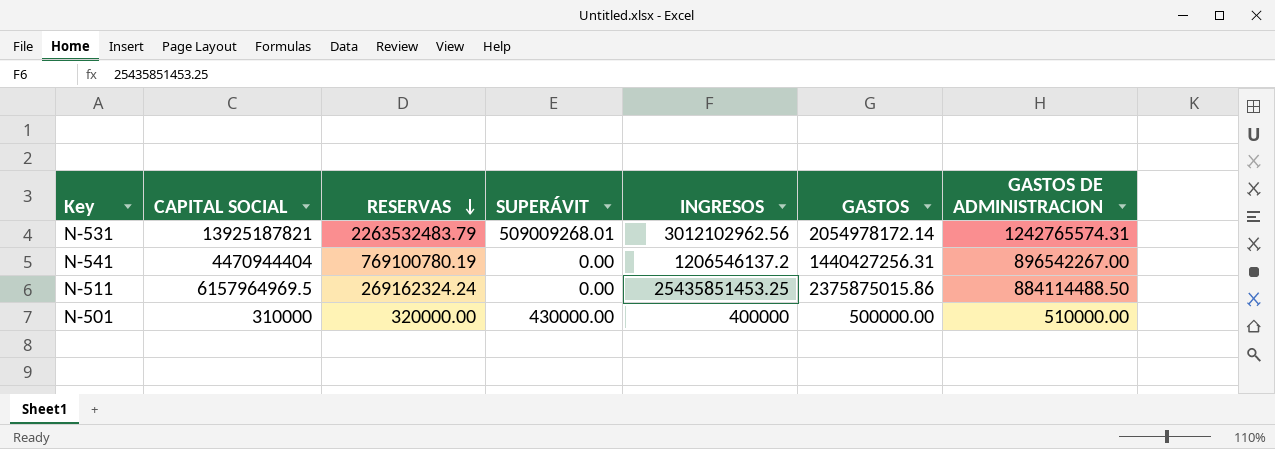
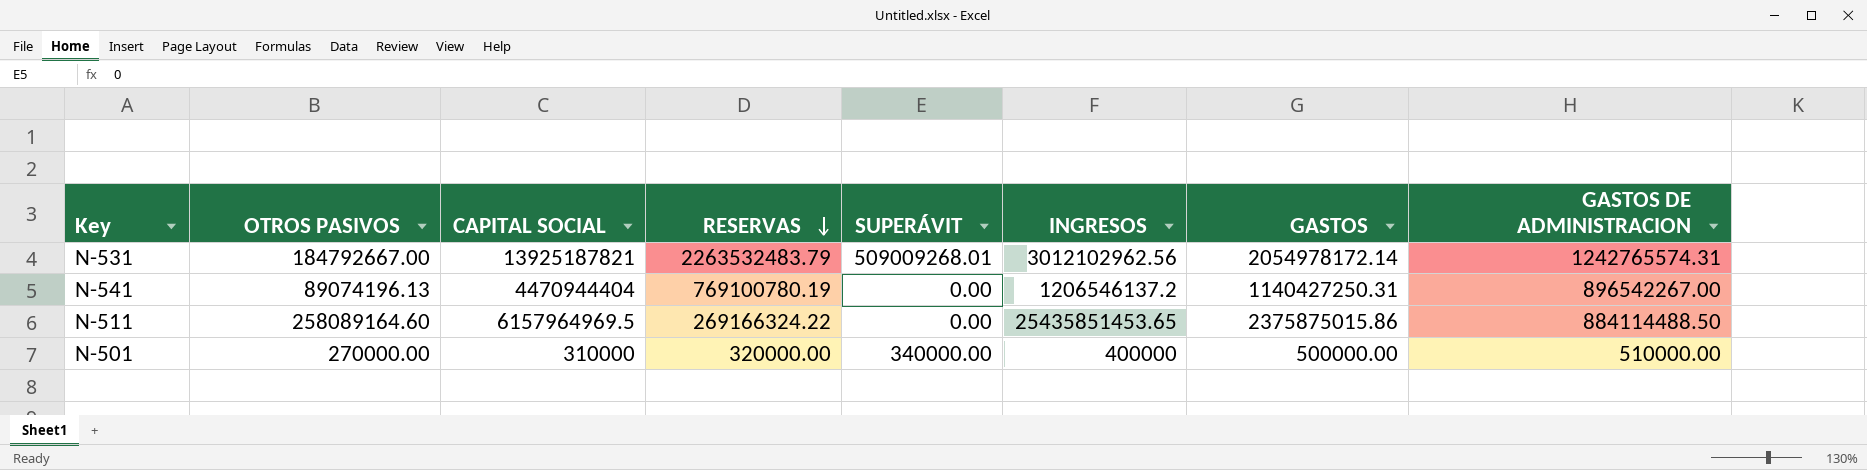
column OTROS PASIVOS | position: none -> 2
N-541 | GASTOS: 1440427256.31 -> 1140427250.31
N-511 | RESERVAS: 269162324.24 -> 269166324.22
N-511 | INGRESOS: 25435851453.25 -> 25435851453.65
N-501 | SUPERÁVIT: 430000.00 -> 340000.00

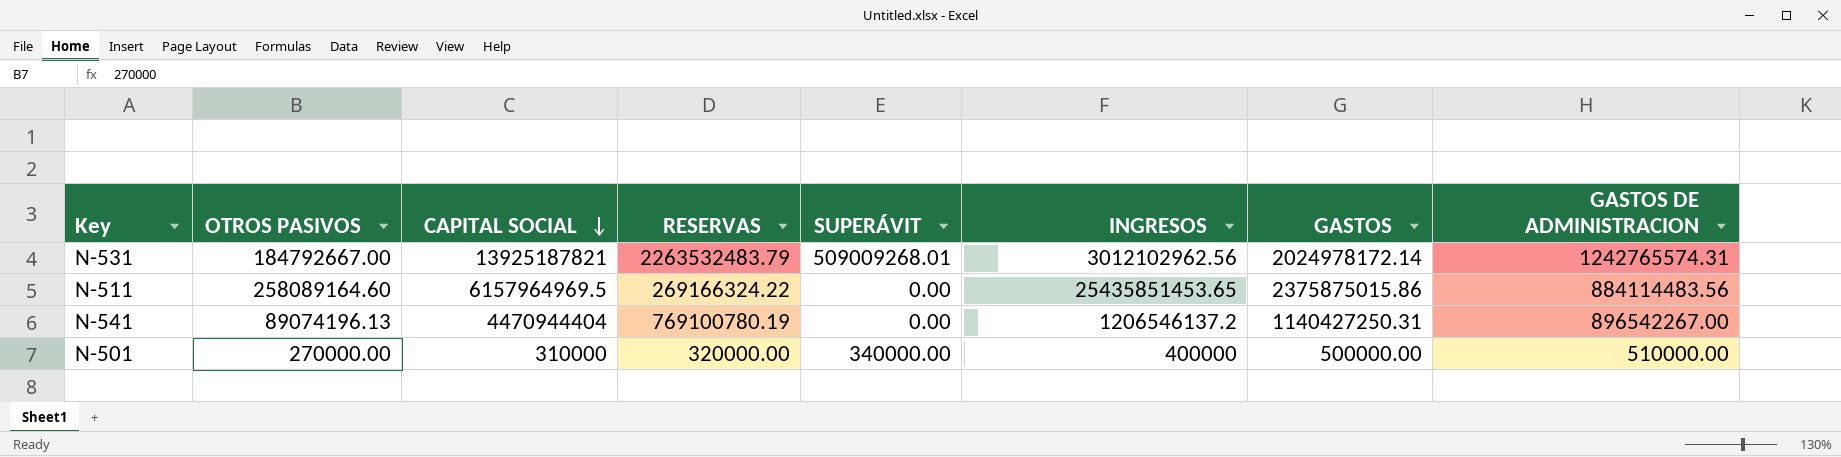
row order: RESERVAS descending -> CAPITAL SOCIAL descending
N-531 | GASTOS: 2054978172.14 -> 2024978172.14
N-511 | GASTOS DE ADMINISTRACION: 884114488.50 -> 884114483.56

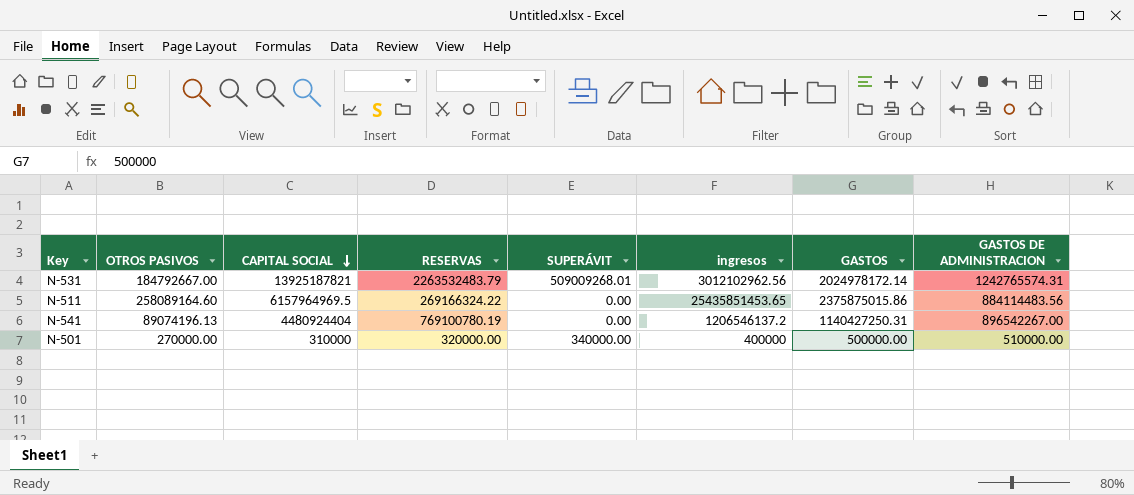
column name: INGRESOS -> ingresos
N-541 | CAPITAL SOCIAL: 4470944404 -> 4480924404

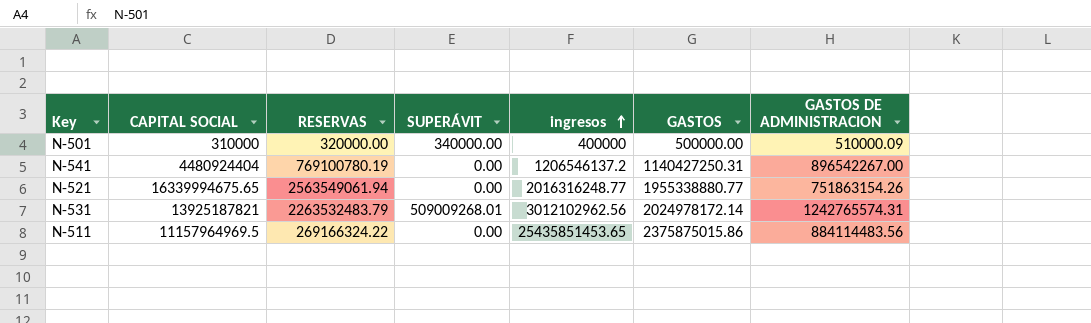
row order: CAPITAL SOCIAL descending -> ingresos ascending
column OTROS PASIVOS | position: 2 -> none
N-501 | GASTOS DE ADMINISTRACION: 510000.00 -> 510000.09
row N-521: none -> 16339994675.65 | 2563549061.94 | 0.00 | 2016316248.77 | 1955338880.77 | 751863154.26
N-511 | CAPITAL SOCIAL: 6157964969.5 -> 11157964969.5

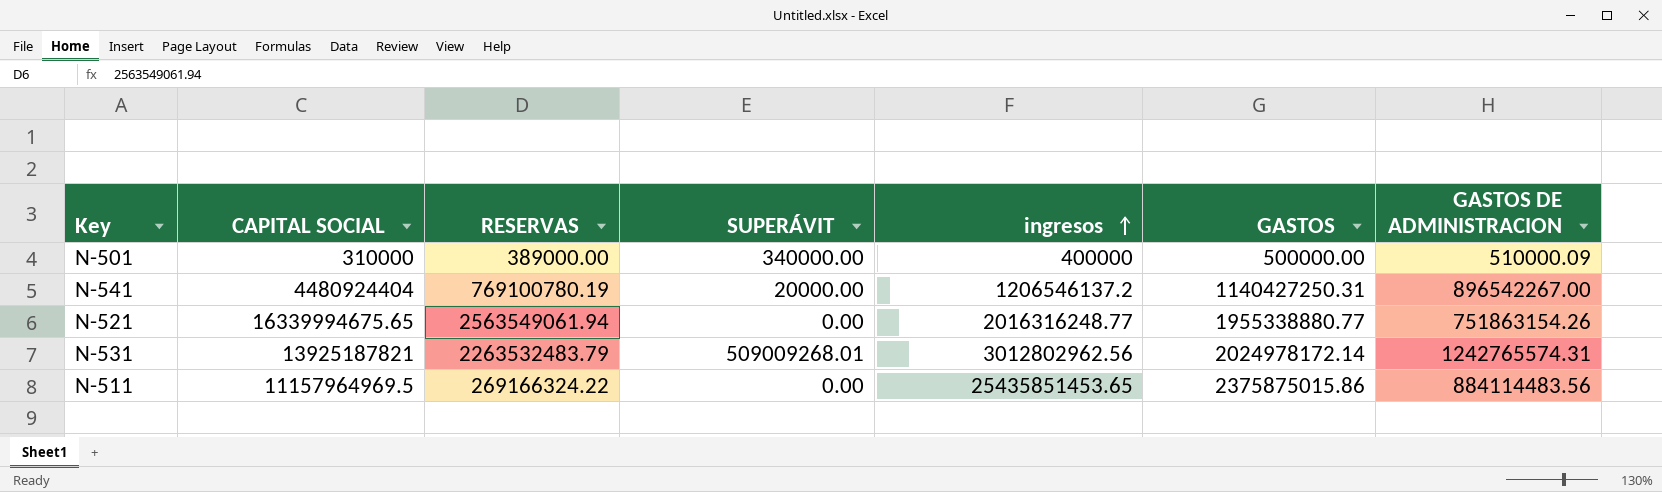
N-501 | RESERVAS: 320000.00 -> 389000.00
N-541 | SUPERÁVIT: 0.00 -> 20000.00
N-531 | ingresos: 3012102962.56 -> 3012802962.56

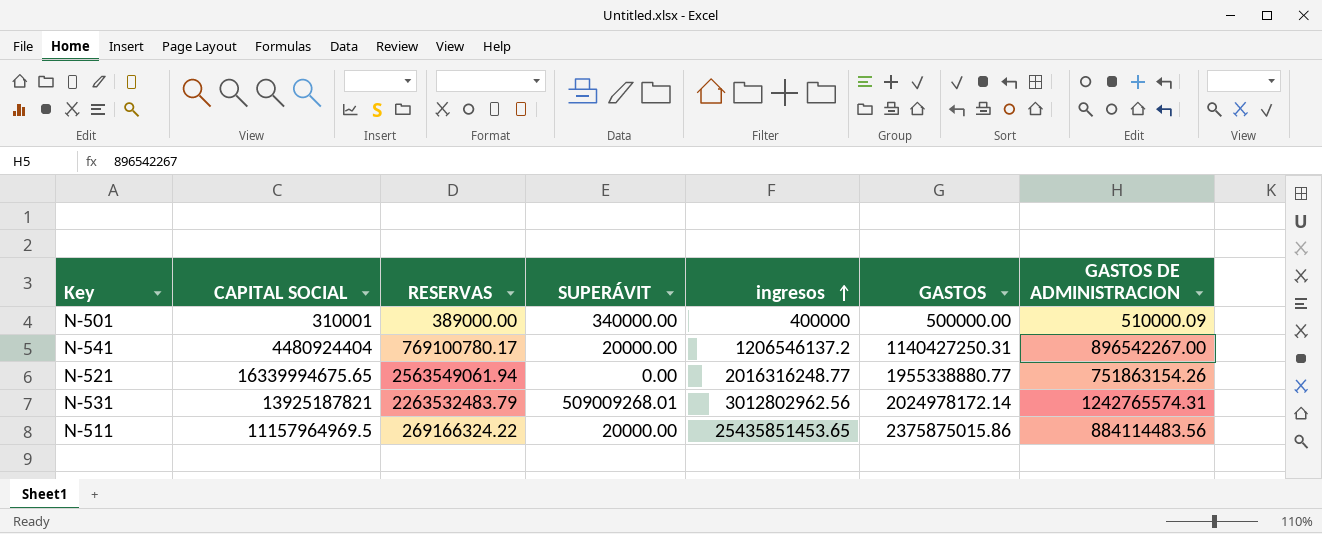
N-501 | CAPITAL SOCIAL: 310000 -> 310001
N-541 | RESERVAS: 769100780.19 -> 769100780.17
N-511 | SUPERÁVIT: 0.00 -> 20000.00

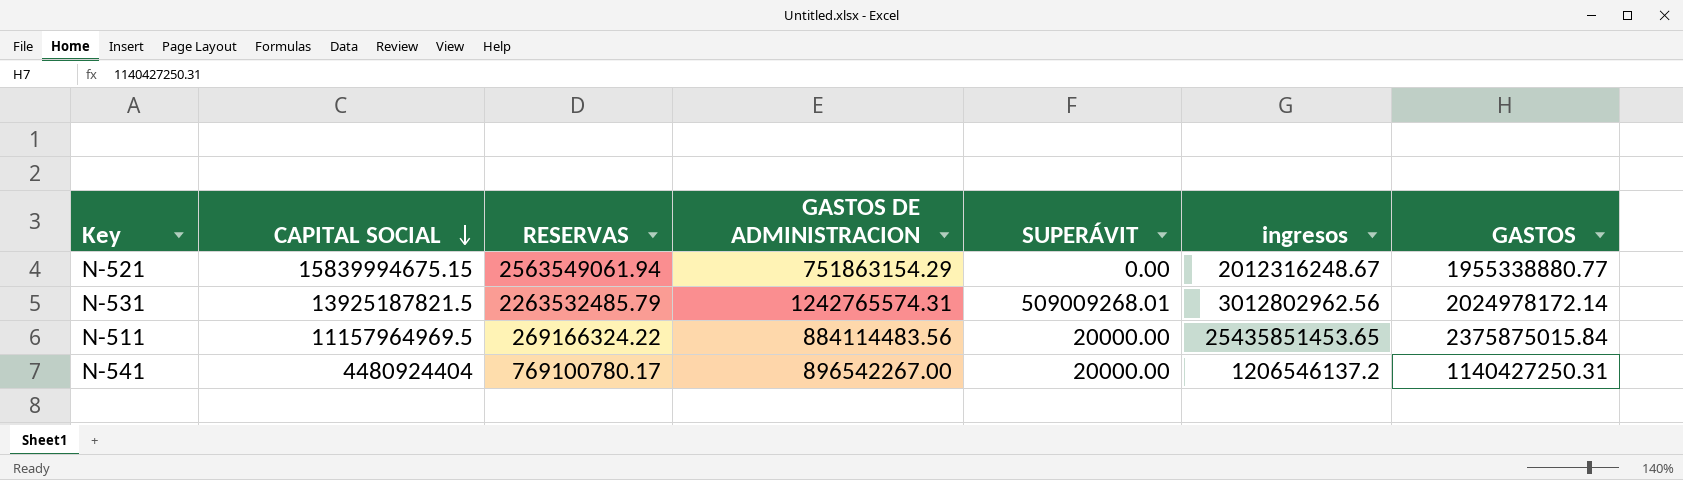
row order: ingresos ascending -> CAPITAL SOCIAL descending
column GASTOS DE ADMINISTRACION | position: 7 -> 4
row N-501: 310001 | 389000.00 | 340000.00 | 400000 | 500000.00 | 510000.09 -> none
N-521 | CAPITAL SOCIAL: 16339994675.65 -> 15839994675.15
N-521 | GASTOS DE ADMINISTRACION: 751863154.26 -> 751863154.29
N-521 | ingresos: 2016316248.77 -> 2012316248.67
N-531 | CAPITAL SOCIAL: 13925187821 -> 13925187821.5
N-531 | RESERVAS: 2263532483.79 -> 2263532485.79
N-511 | GASTOS: 2375875015.86 -> 2375875015.84

